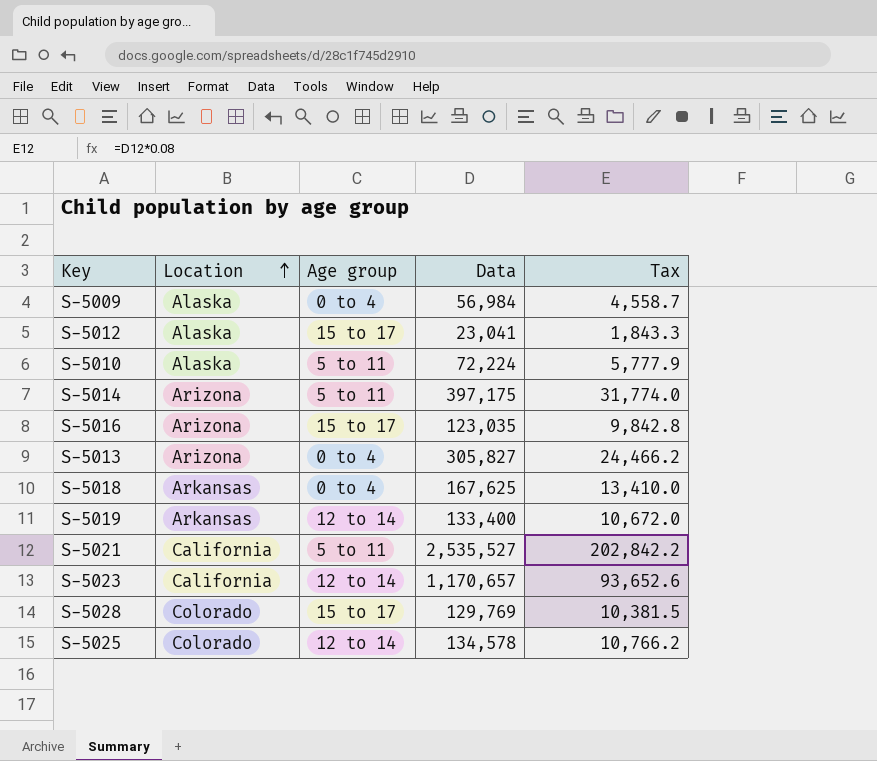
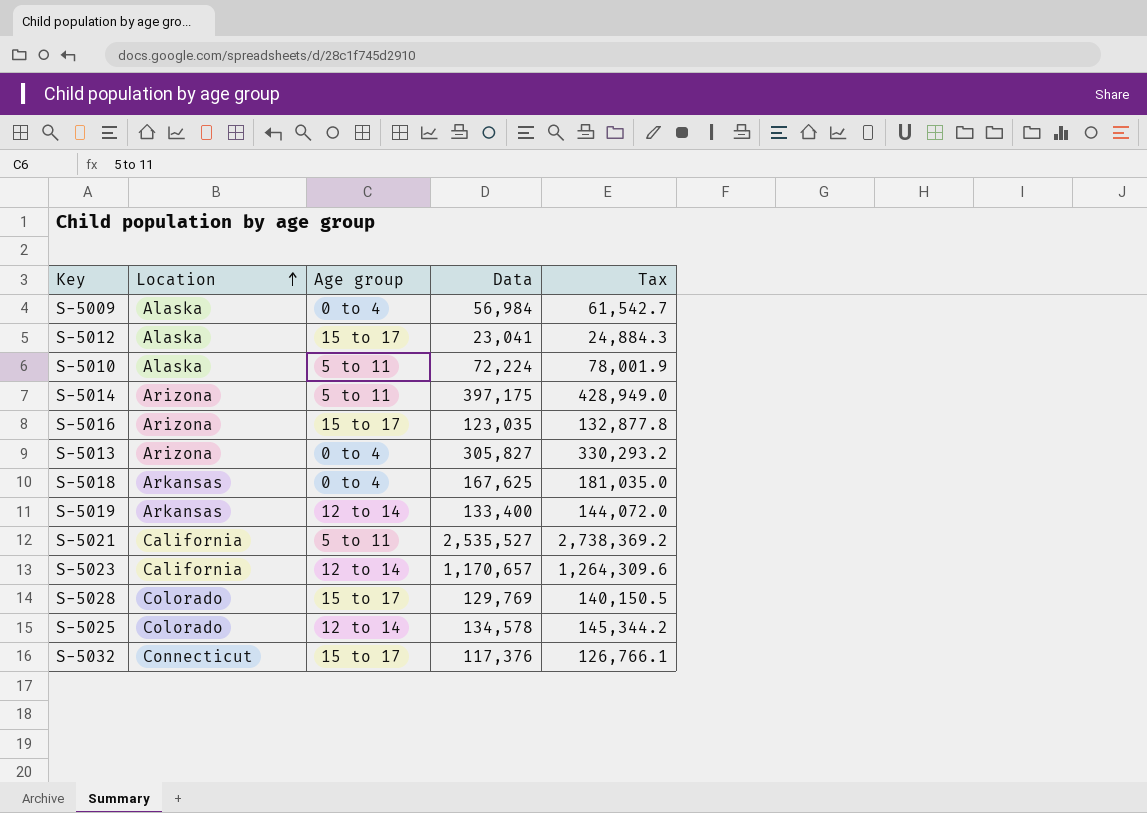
column Tax | formula: [Data] * 0.08 -> [Data] * 1.08
row S-5032: none -> Connecticut | 15 to 17 | 117,376 | 126,766.1

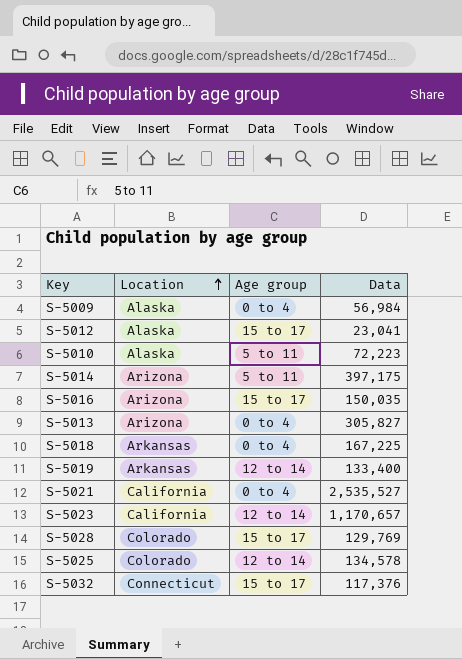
column Tax | formula: [Data] * 1.08 -> none
S-5010 | Data: 72,224 -> 72,223
S-5016 | Data: 123,035 -> 150,035
S-5018 | Data: 167,625 -> 167,225
S-5021 | Age group: 5 to 11 -> 0 to 4

